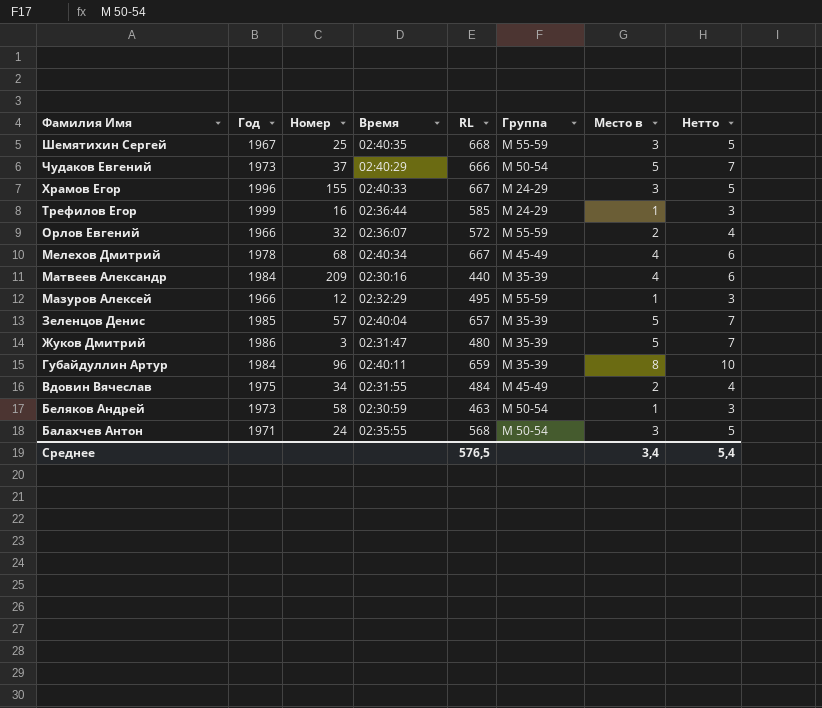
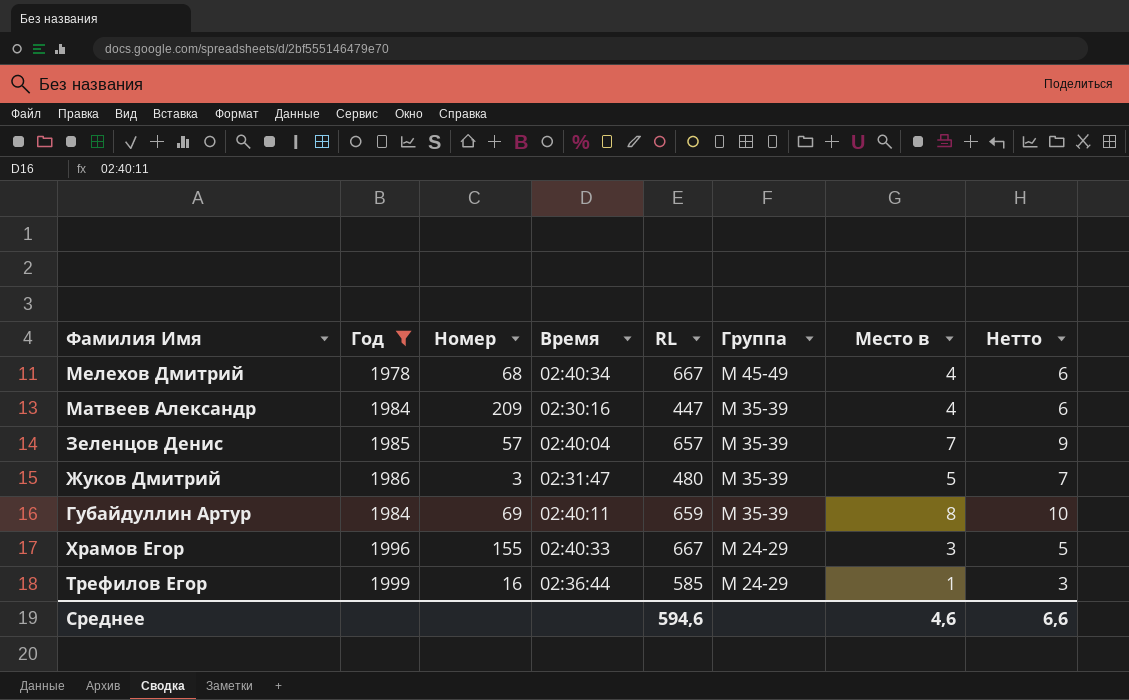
filter: none -> Год >= 1978
row order: Фамилия Имя descending -> Группа descending
Матвеев Александр | RL: 440 -> 447
Зеленцов Денис | Место в: 5 -> 7
Зеленцов Денис | Нетто: 7 -> 9
Губайдуллин Артур | Номер: 96 -> 69
Среднее | RL: 576,5 -> 594,6
Среднее | Место в: 3,4 -> 4,6
Среднее | Нетто: 5,4 -> 6,6

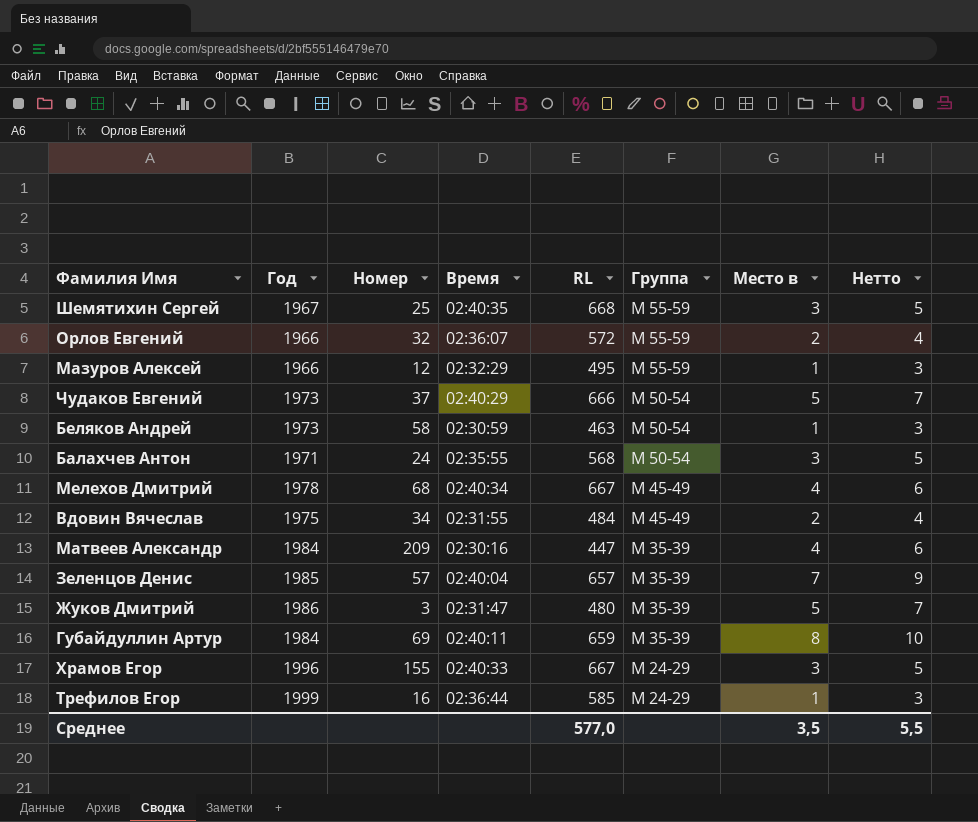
filter: Год >= 1978 -> none
Среднее | RL: 594,6 -> 577,0
Среднее | Место в: 4,6 -> 3,5
Среднее | Нетто: 6,6 -> 5,5

